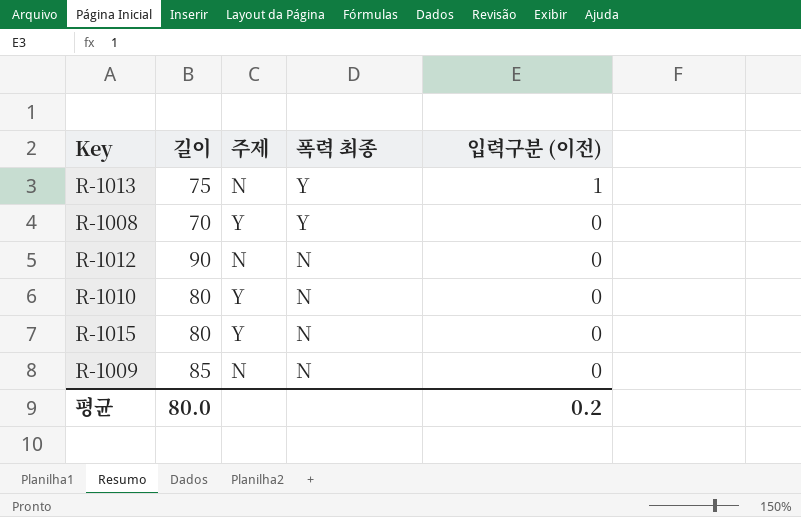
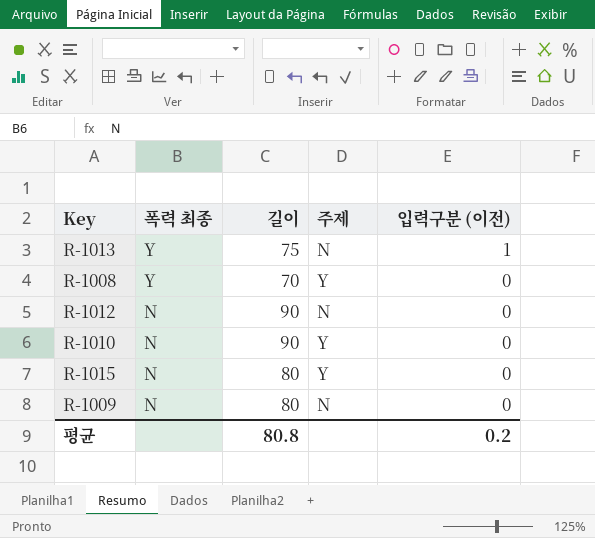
column 폭력 최종 | position: 4 -> 2
R-1010 | 길이: 80 -> 90
R-1009 | 길이: 85 -> 80
평균 | 길이: 80.0 -> 80.8

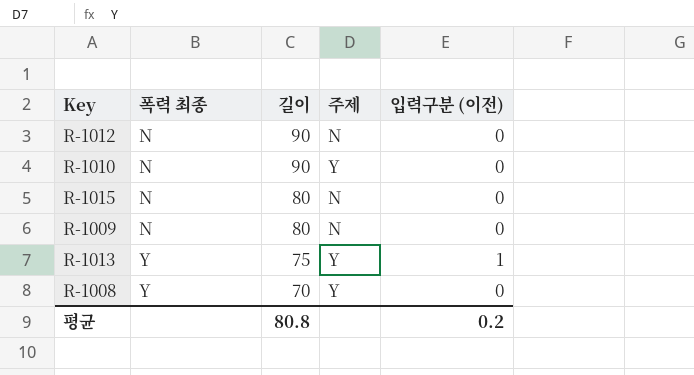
row order: 폭력 최종 descending -> 폭력 최종 ascending
R-1015 | 주제: Y -> N
R-1013 | 주제: N -> Y

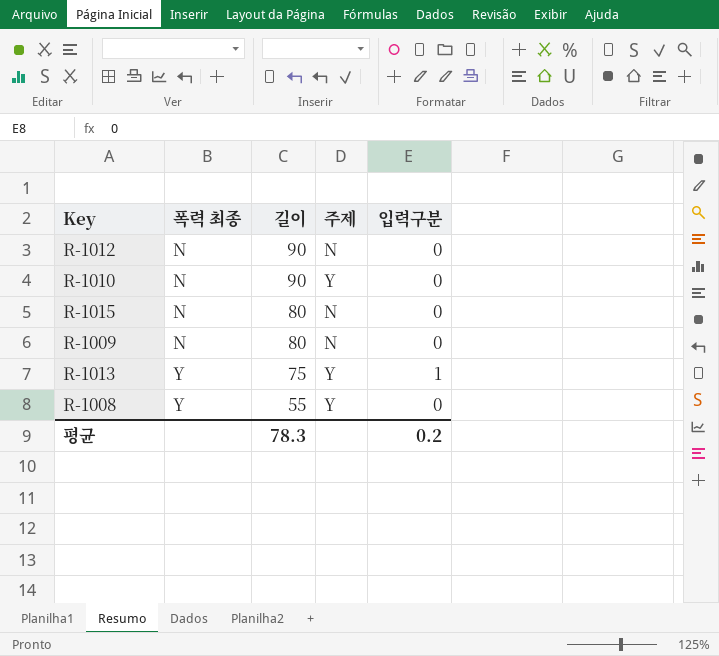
column name: 입력구분 (이전) -> 입력구분
R-1008 | 길이: 70 -> 55
평균 | 길이: 80.8 -> 78.3

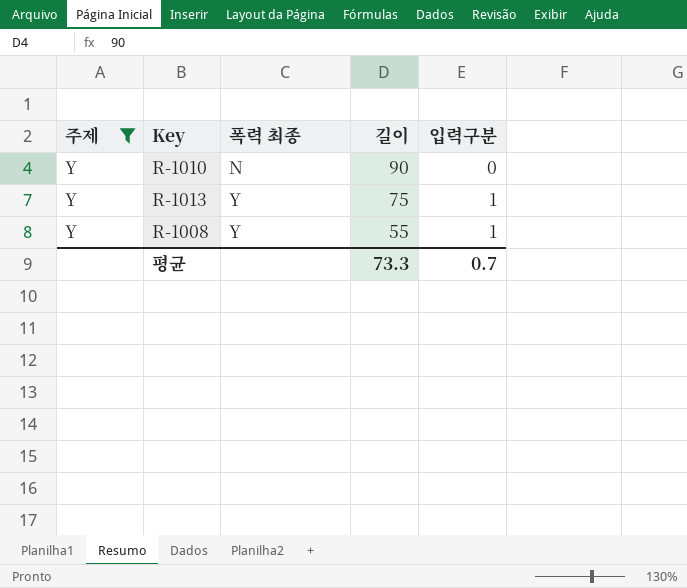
filter: none -> 주제 = Y
column 주제 | position: 4 -> 1
R-1008 | 입력구분: 0 -> 1
평균 | 길이: 78.3 -> 73.3
평균 | 입력구분: 0.2 -> 0.7

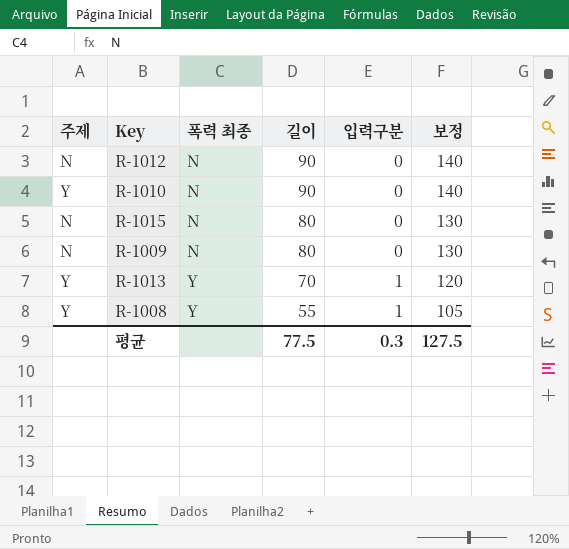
filter: 주제 = Y -> none
column 보정 | formula: none -> [길이] + 50
R-1013 | 길이: 75 -> 70
평균 | 길이: 73.3 -> 77.5
평균 | 입력구분: 0.7 -> 0.3

